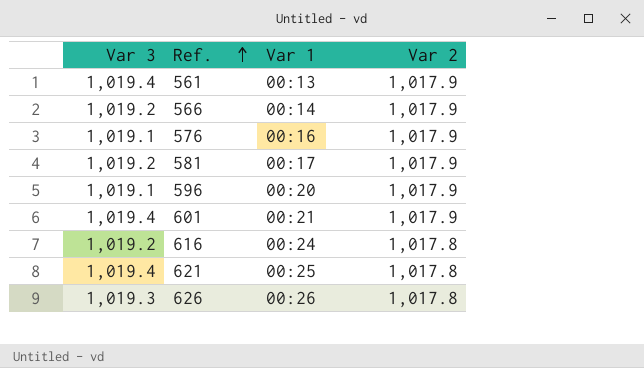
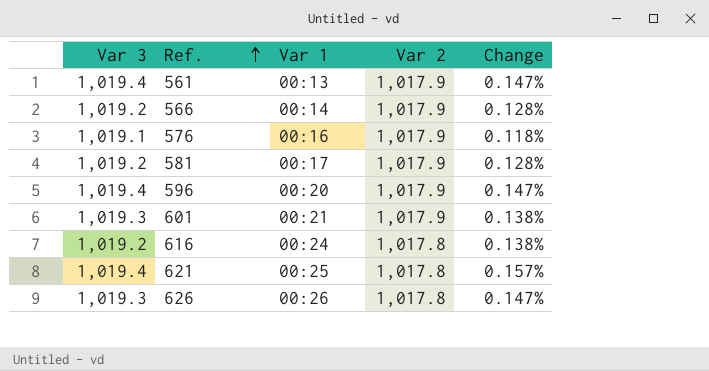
column Change | formula: none -> ([Var 3] - [Var 2]) / [Var 2]
596 | Var 3: 1,019.1 -> 1,019.4
601 | Var 3: 1,019.4 -> 1,019.3

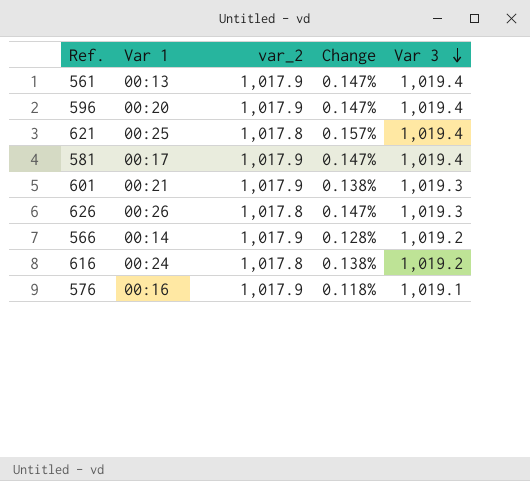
row order: Ref. ascending -> Var 3 descending
column name: Var 2 -> var_2
column Var 3 | position: 1 -> 5
581 | Change: 0.128% -> 0.147%
581 | Var 3: 1,019.2 -> 1,019.4

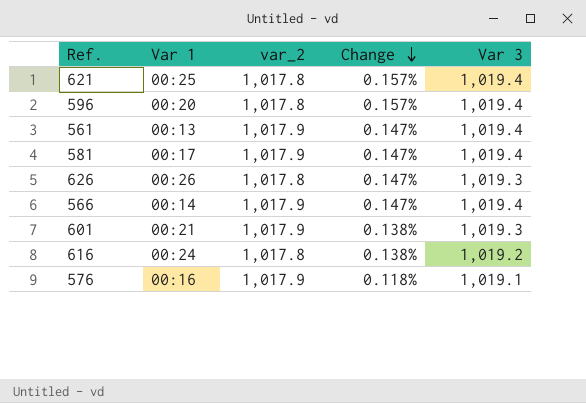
row order: Var 3 descending -> Change descending
596 | var_2: 1,017.9 -> 1,017.8
596 | Change: 0.147% -> 0.157%
566 | Change: 0.128% -> 0.147%
566 | Var 3: 1,019.2 -> 1,019.4

